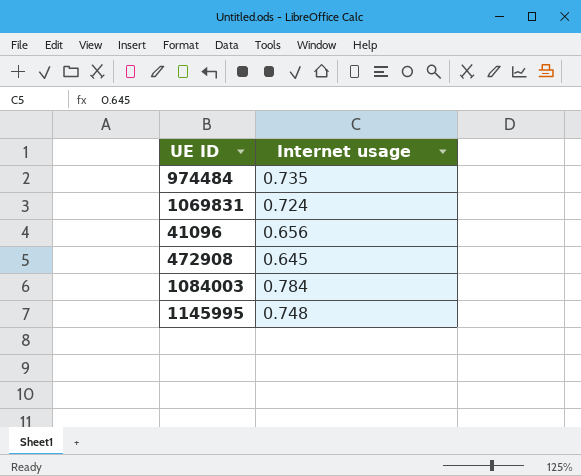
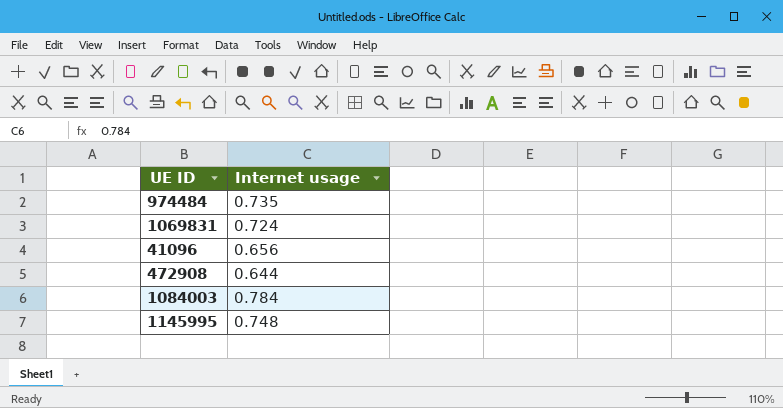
472908 | Internet usage: 0.645 -> 0.644

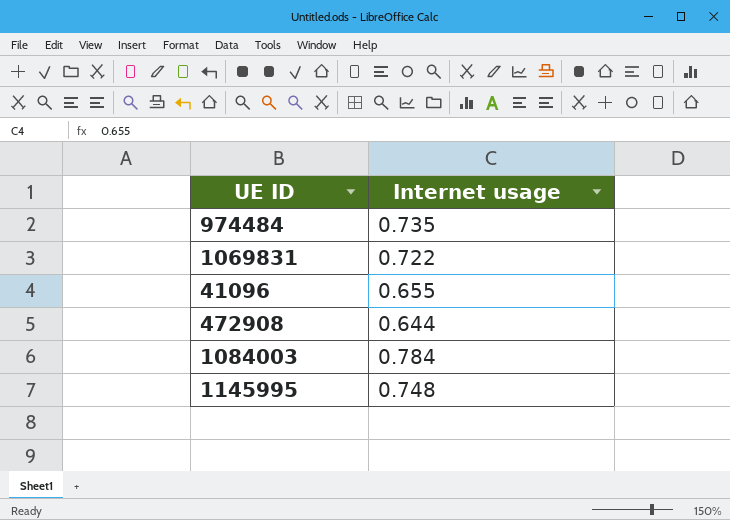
1069831 | Internet usage: 0.724 -> 0.722
41096 | Internet usage: 0.656 -> 0.655

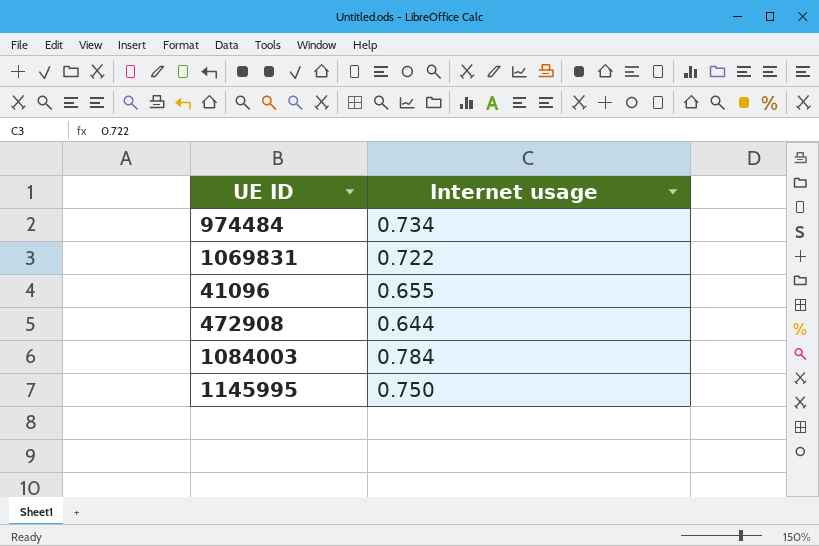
974484 | Internet usage: 0.735 -> 0.734
1145995 | Internet usage: 0.748 -> 0.750

